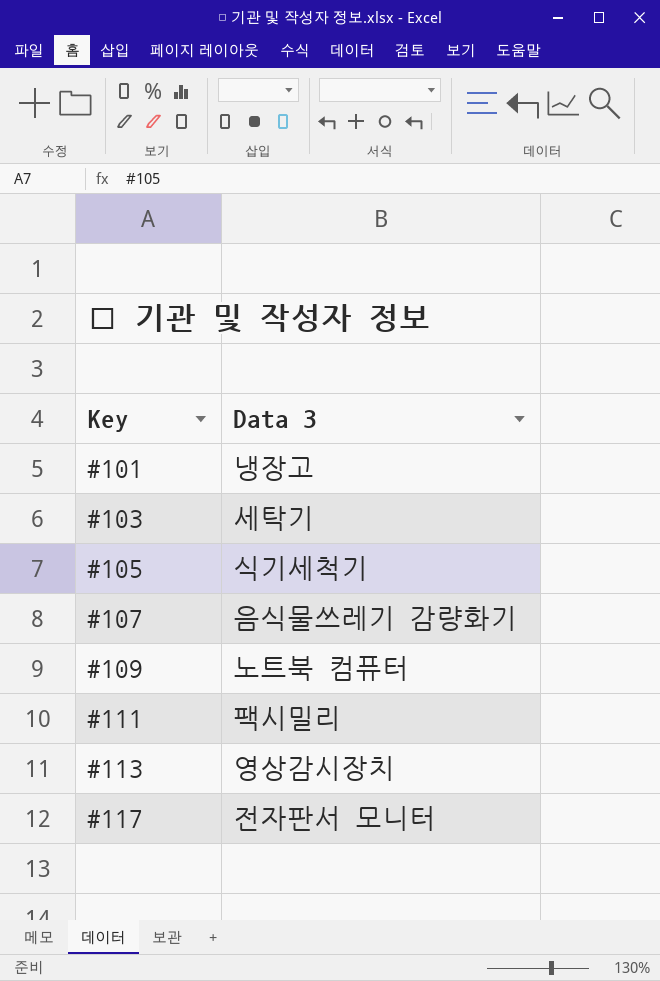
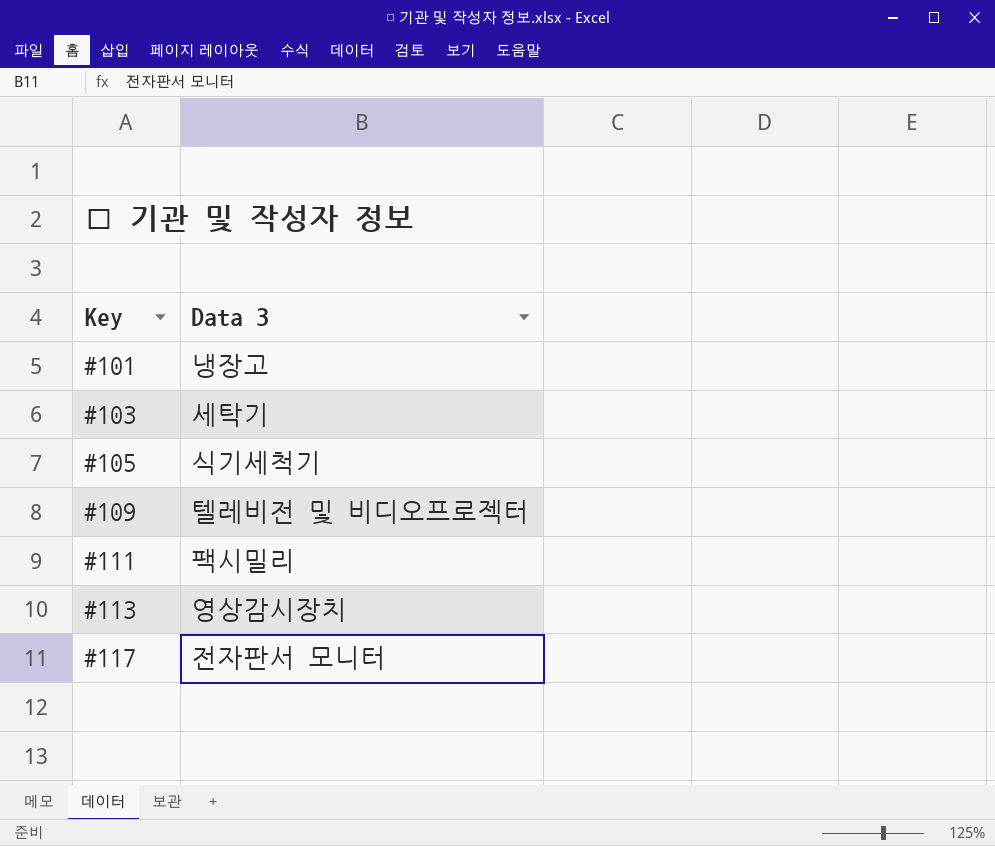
row #107: 음식물쓰레기 감량화기 -> none
#109 | Data 3: 노트북 컴퓨터 -> 텔레비전 및 비디오프로젝터

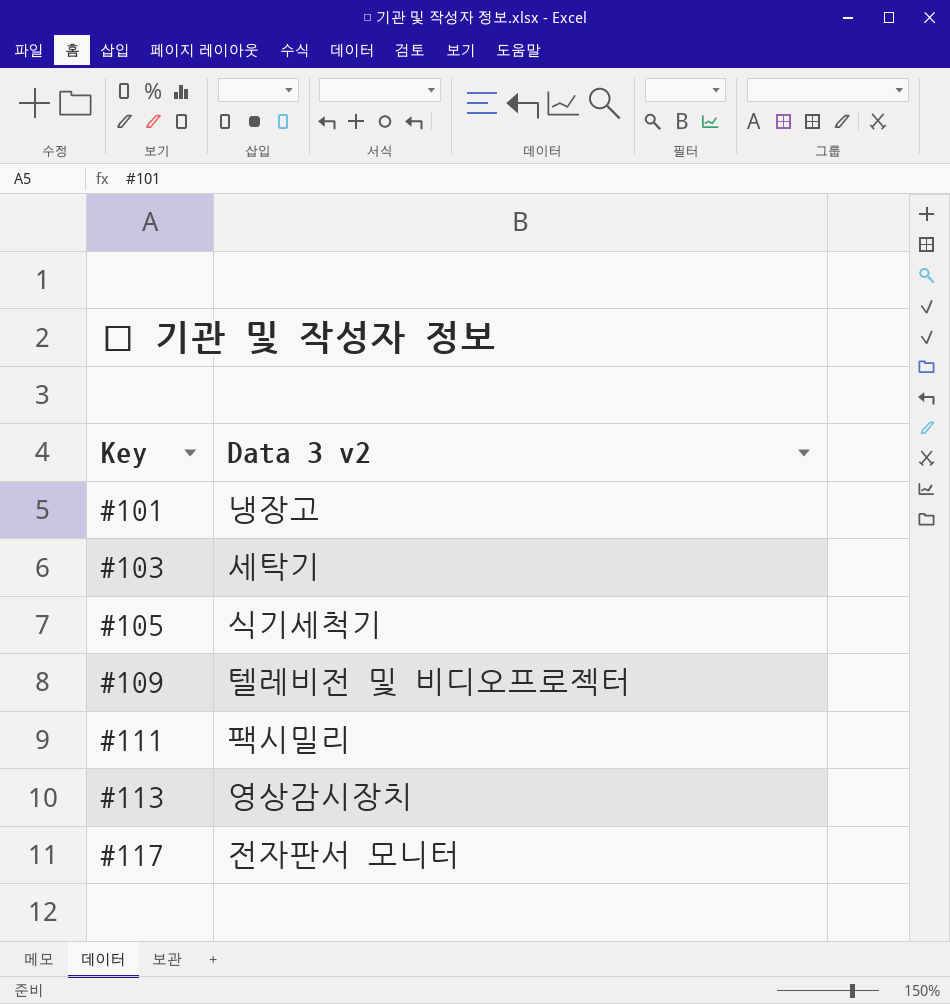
column name: Data 3 -> Data 3 v2

